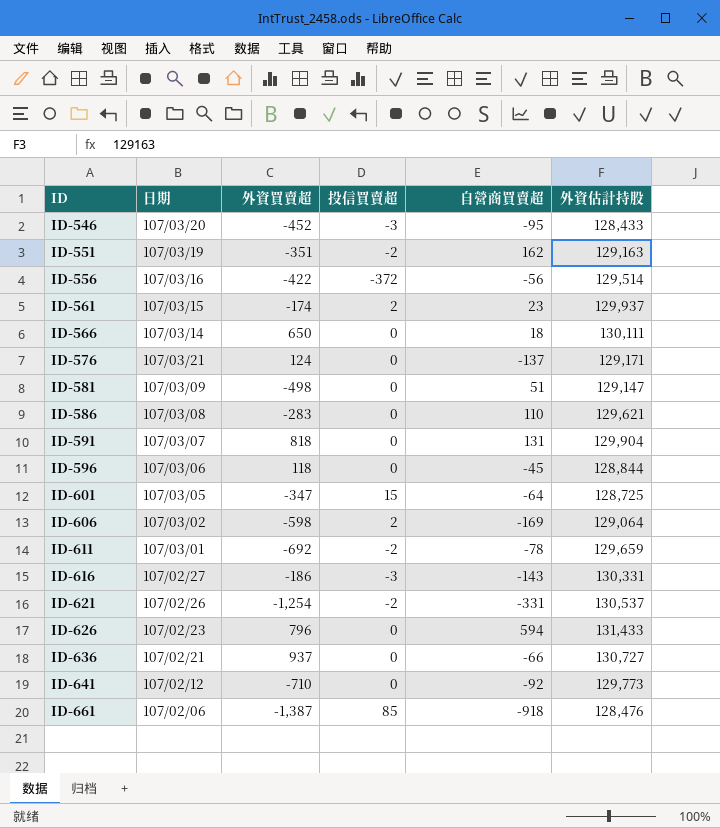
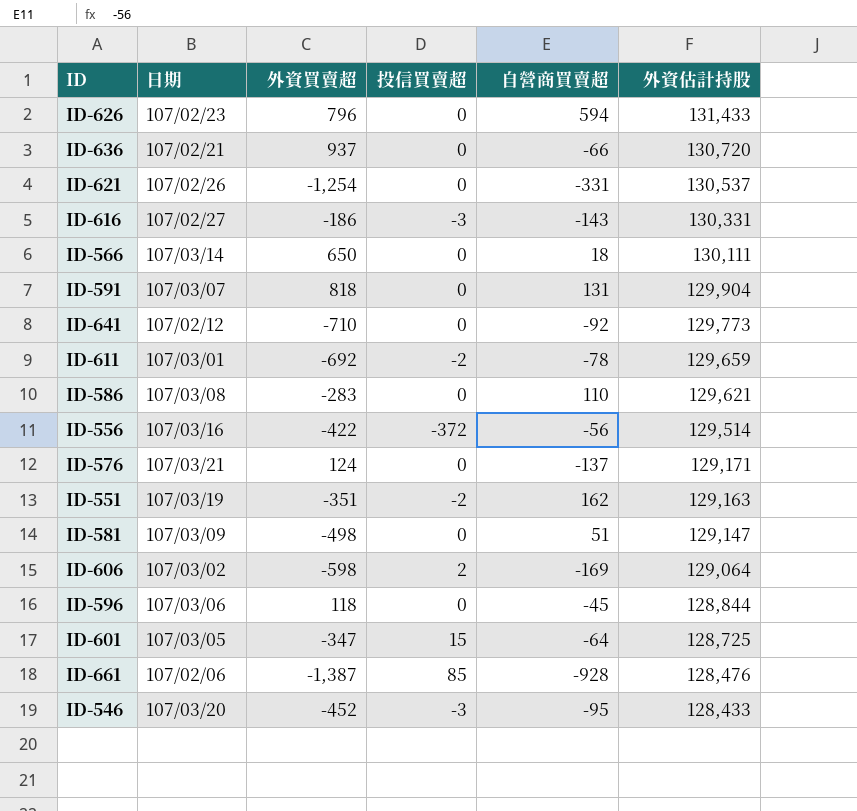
row order: ID ascending -> 外資估計持股 descending
row ID-561: 107/03/15 | -174 | 2 | 23 | 129,937 -> none
ID-636 | 外資估計持股: 130,727 -> 130,720
ID-621 | 投信買賣超: -2 -> 0
ID-661 | 自營商買賣超: -918 -> -928

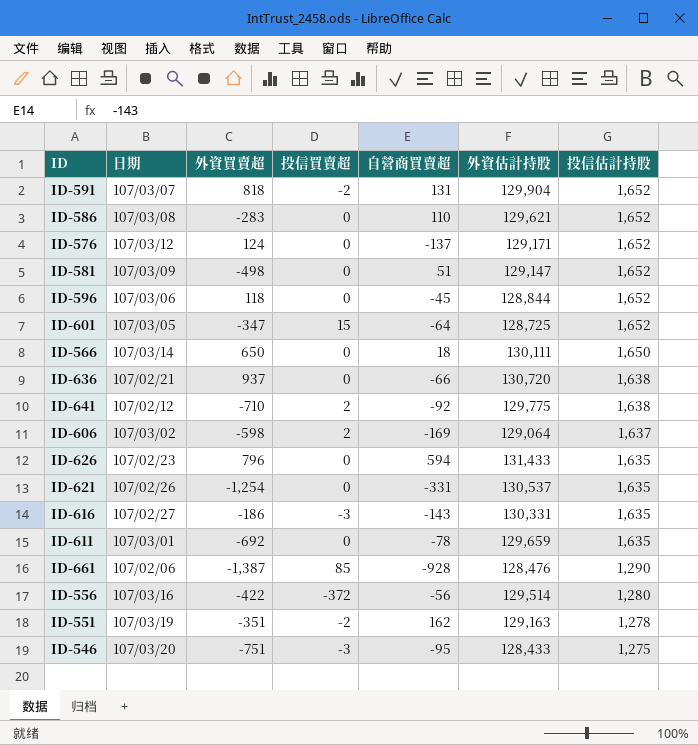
row order: 外資估計持股 descending -> 投信估計持股 descending
column 投信估計持股 | position: none -> 7
ID-591 | 投信買賣超: 0 -> -2
ID-576 | 日期: 107/03/21 -> 107/03/12
ID-641 | 投信買賣超: 0 -> 2
ID-641 | 外資估計持股: 129,773 -> 129,775
ID-611 | 投信買賣超: -2 -> 0
ID-546 | 外資買賣超: -452 -> -751

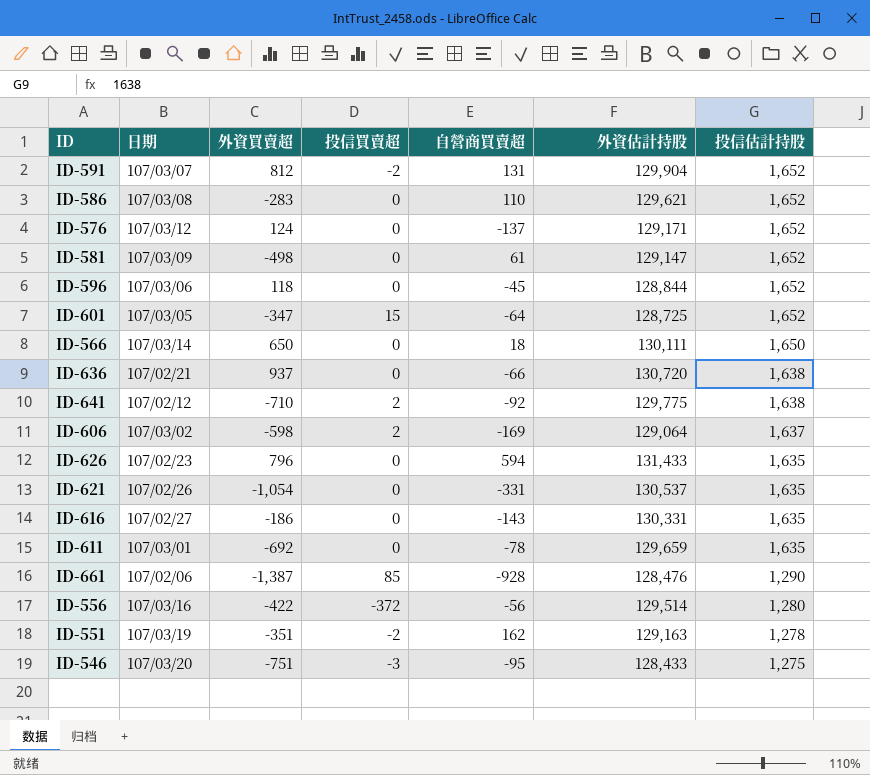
ID-591 | 外資買賣超: 818 -> 812
ID-581 | 自營商買賣超: 51 -> 61
ID-621 | 外資買賣超: -1,254 -> -1,054
ID-616 | 投信買賣超: -3 -> 0

